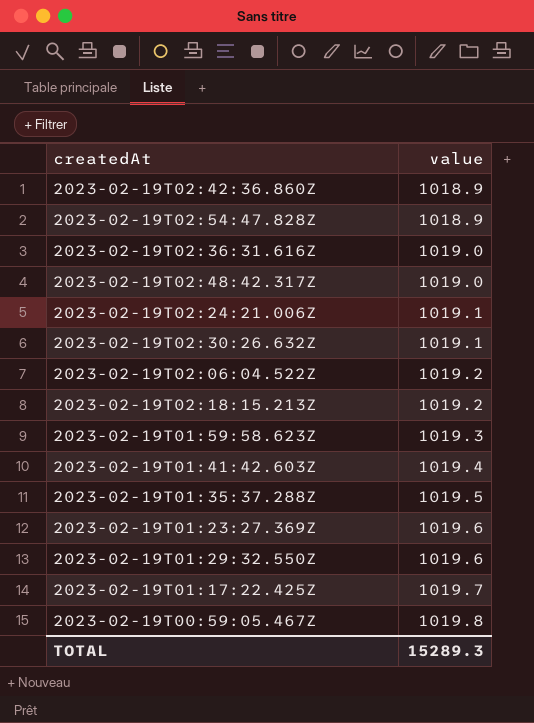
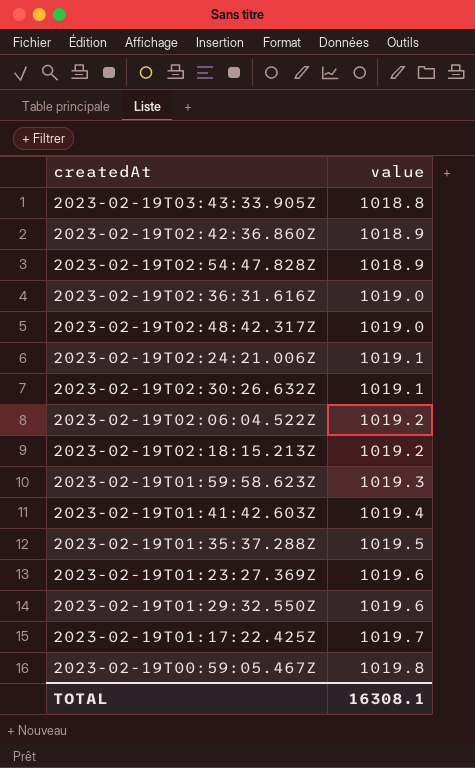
row 2023-02-19T03:43:33.905Z: none -> 1018.8
TOTAL | value: 15289.3 -> 16308.1

